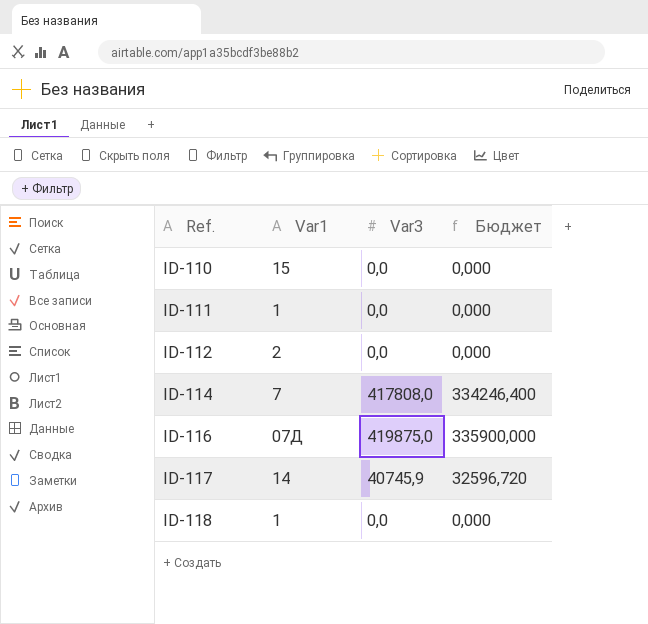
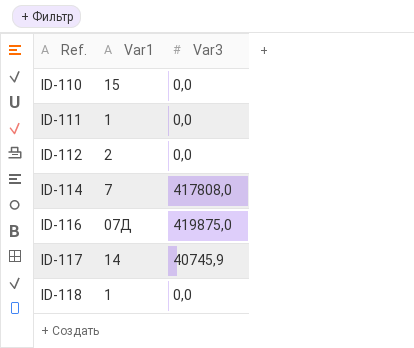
column Бюджет | formula: [Var3] * 0,8 -> none

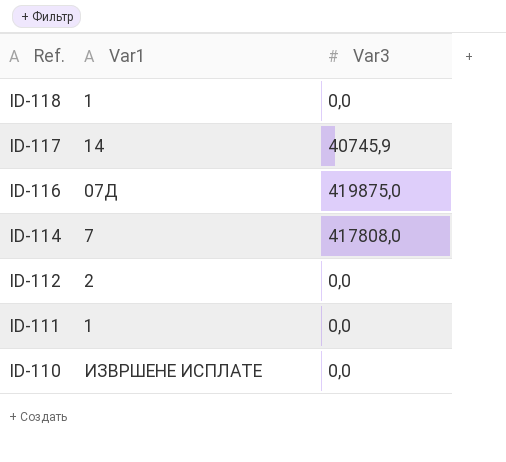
row order: Ref. ascending -> Ref. descending
ID-110 | Var1: 15 -> ИЗВРШЕНЕ ИСПЛАТЕ

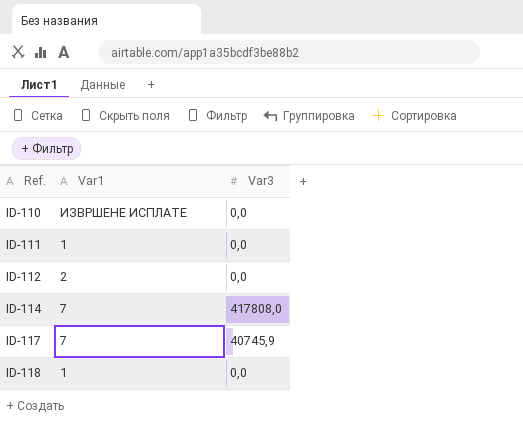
row order: Ref. descending -> Ref. ascending
row ID-116: 07Д | 419875,0 -> none
ID-117 | Var1: 14 -> 7

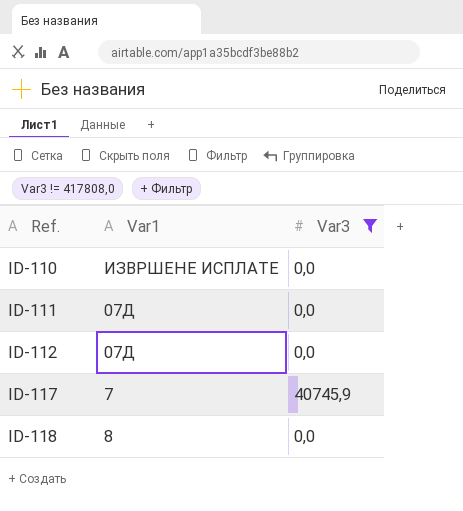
filter: none -> Var3 != 417808,0
ID-111 | Var1: 1 -> 07Д
ID-112 | Var1: 2 -> 07Д
ID-118 | Var1: 1 -> 8

